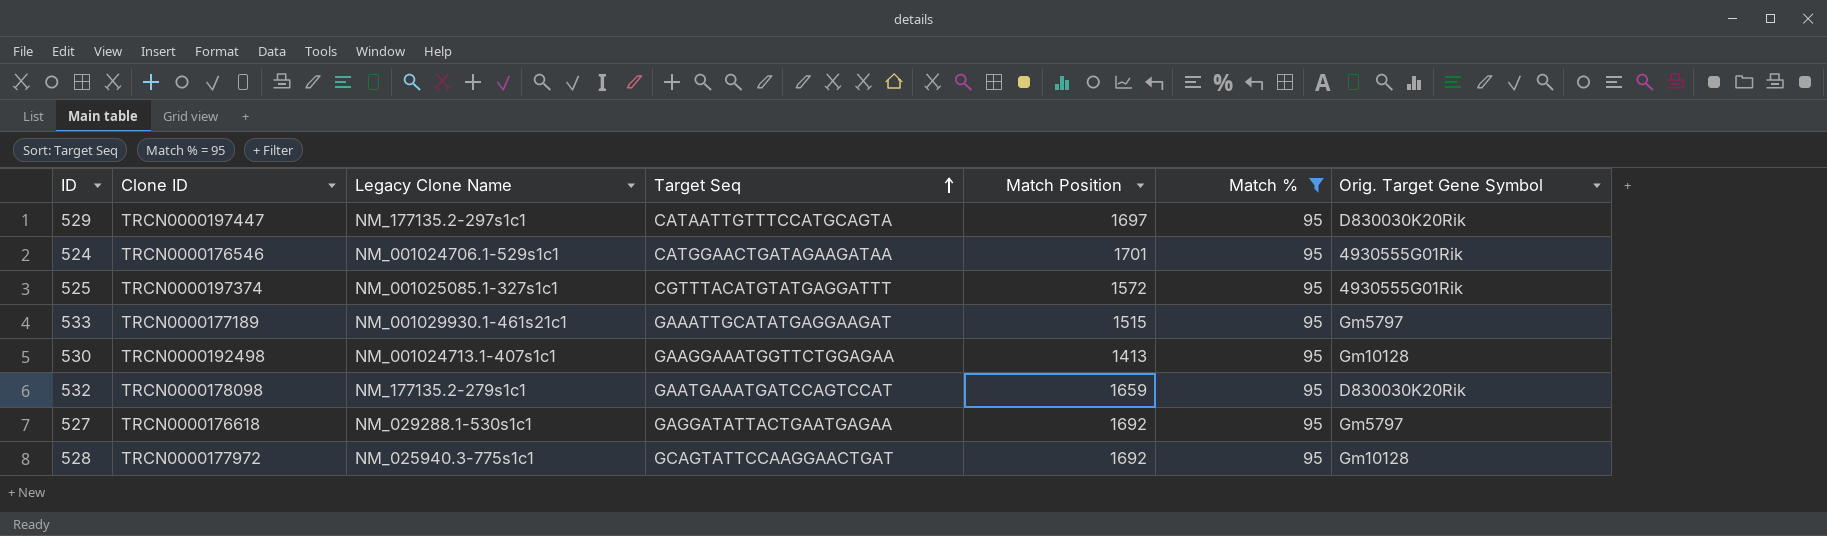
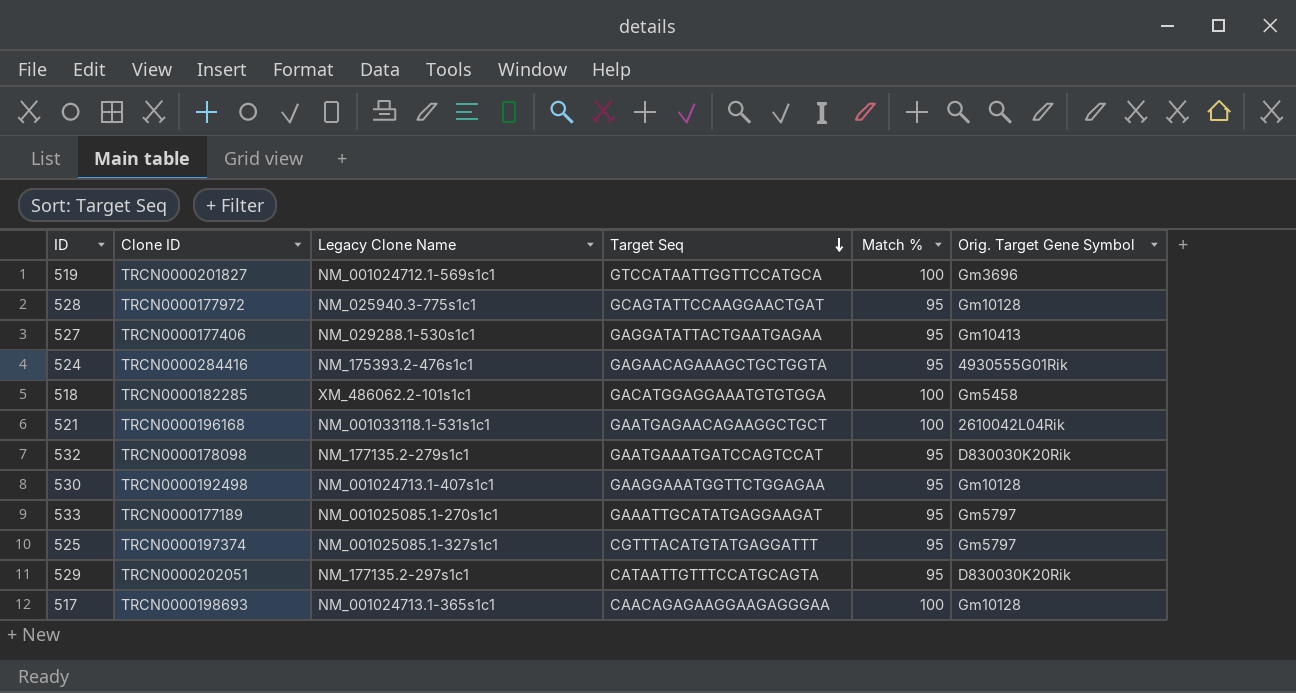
filter: Match % = 95 -> none
row order: Target Seq ascending -> Target Seq descending
column Match Position | position: 5 -> none
527 | Clone ID: TRCN0000176618 -> TRCN0000177406
527 | Orig. Target Gene Symbol: Gm5797 -> Gm10413
524 | Clone ID: TRCN0000176546 -> TRCN0000284416
524 | Legacy Clone Name: NM_001024706.1-529s1c1 -> NM_175393.2-476s1c1
524 | Target Seq: CATGGAACTGATAGAAGATAA -> GAGAACAGAAAGCTGCTGGTA
533 | Legacy Clone Name: NM_001029930.1-461s21c1 -> NM_001025085.1-270s1c1
525 | Orig. Target Gene Symbol: 4930555G01Rik -> Gm5797
529 | Clone ID: TRCN0000197447 -> TRCN0000202051

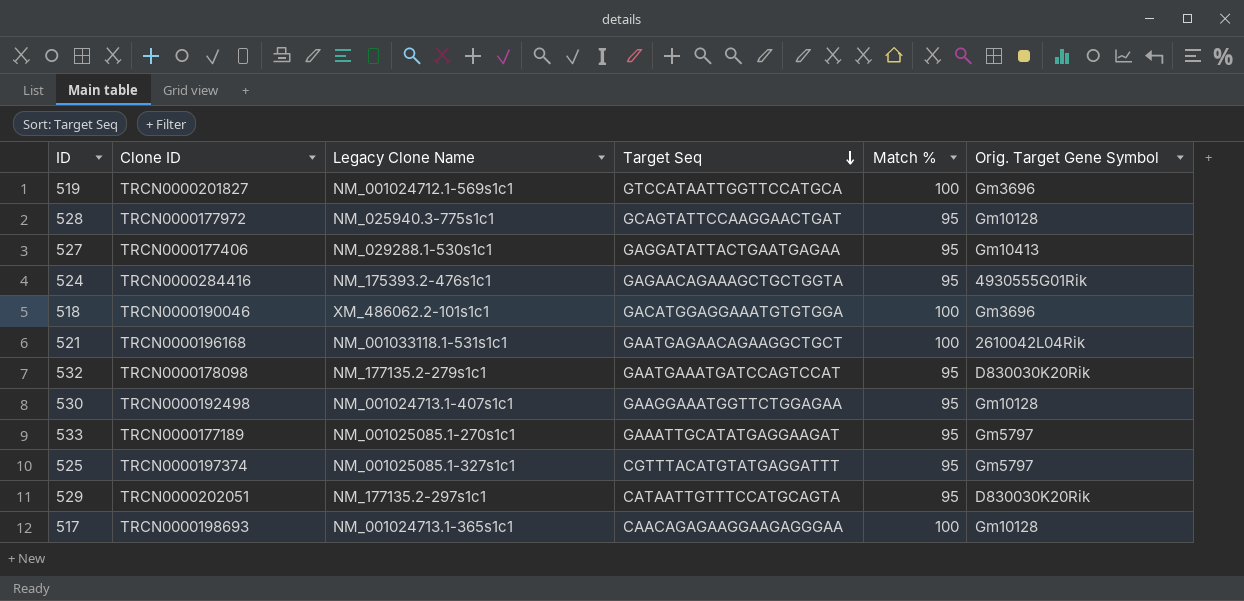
518 | Clone ID: TRCN0000182285 -> TRCN0000190046
518 | Orig. Target Gene Symbol: Gm5458 -> Gm3696

